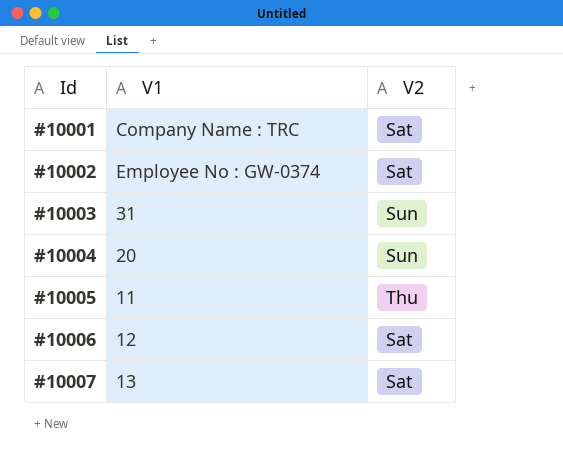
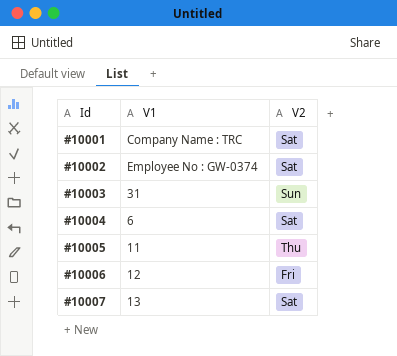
#10004 | V1: 20 -> 6
#10004 | V2: Sun -> Sat
#10006 | V2: Sat -> Fri

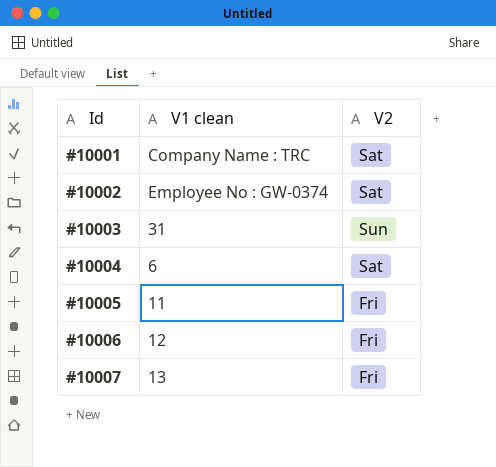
column name: V1 -> V1 clean
#10005 | V2: Thu -> Fri
#10007 | V2: Sat -> Fri

